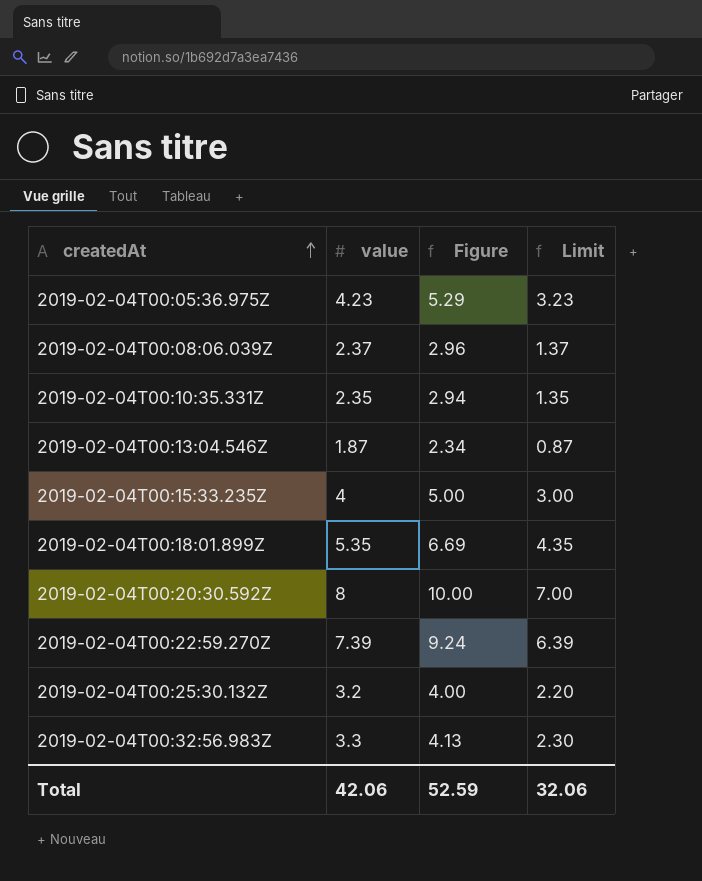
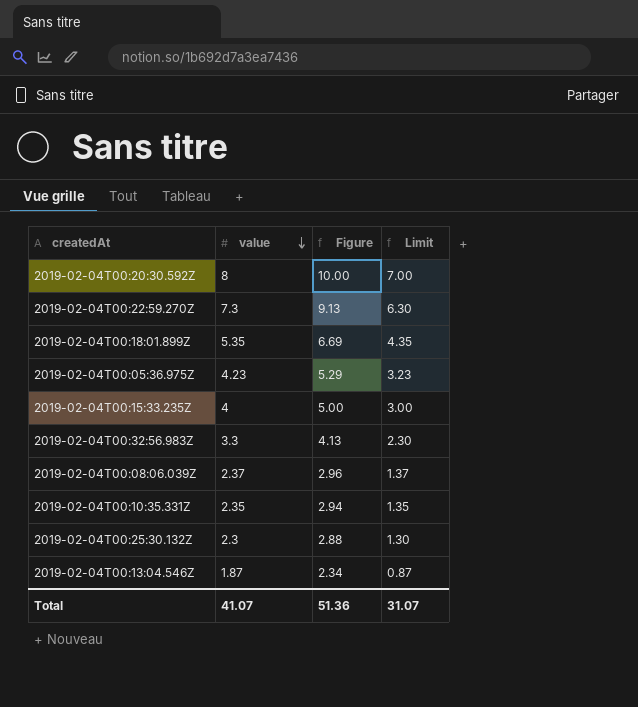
row order: createdAt ascending -> value descending
2019-02-04T00:22:59.270Z | value: 7.39 -> 7.3
2019-02-04T00:22:59.270Z | Figure: 9.24 -> 9.13
2019-02-04T00:22:59.270Z | Limit: 6.39 -> 6.30
2019-02-04T00:25:30.132Z | value: 3.2 -> 2.3
2019-02-04T00:25:30.132Z | Figure: 4.00 -> 2.88
2019-02-04T00:25:30.132Z | Limit: 2.20 -> 1.30
Total | value: 42.06 -> 41.07
Total | Figure: 52.59 -> 51.36
Total | Limit: 32.06 -> 31.07

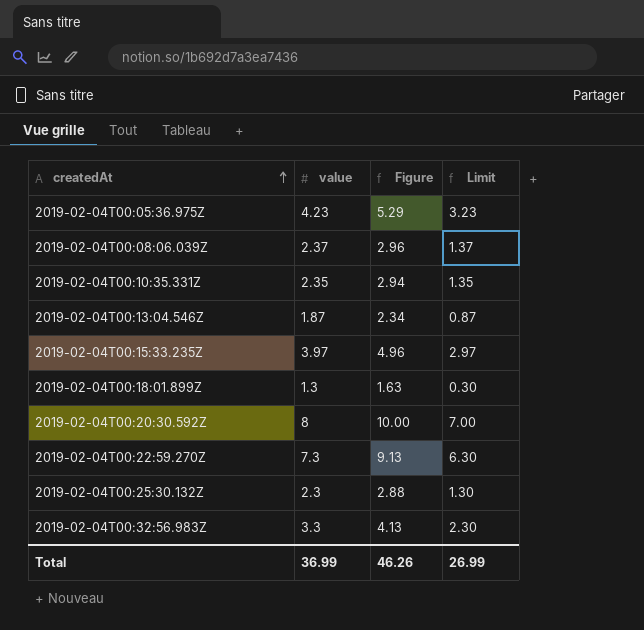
row order: value descending -> createdAt ascending
2019-02-04T00:15:33.235Z | value: 4 -> 3.97
2019-02-04T00:15:33.235Z | Figure: 5.00 -> 4.96
2019-02-04T00:15:33.235Z | Limit: 3.00 -> 2.97
2019-02-04T00:18:01.899Z | value: 5.35 -> 1.3
2019-02-04T00:18:01.899Z | Figure: 6.69 -> 1.63
2019-02-04T00:18:01.899Z | Limit: 4.35 -> 0.30
Total | value: 41.07 -> 36.99
Total | Figure: 51.36 -> 46.26
Total | Limit: 31.07 -> 26.99

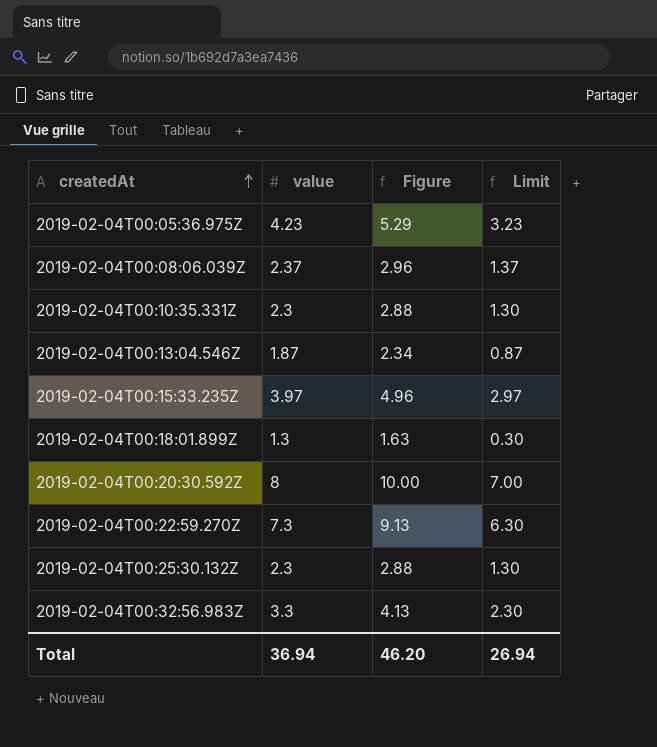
2019-02-04T00:10:35.331Z | value: 2.35 -> 2.3
2019-02-04T00:10:35.331Z | Figure: 2.94 -> 2.88
2019-02-04T00:10:35.331Z | Limit: 1.35 -> 1.30
Total | value: 36.99 -> 36.94
Total | Figure: 46.26 -> 46.20
Total | Limit: 26.99 -> 26.94

